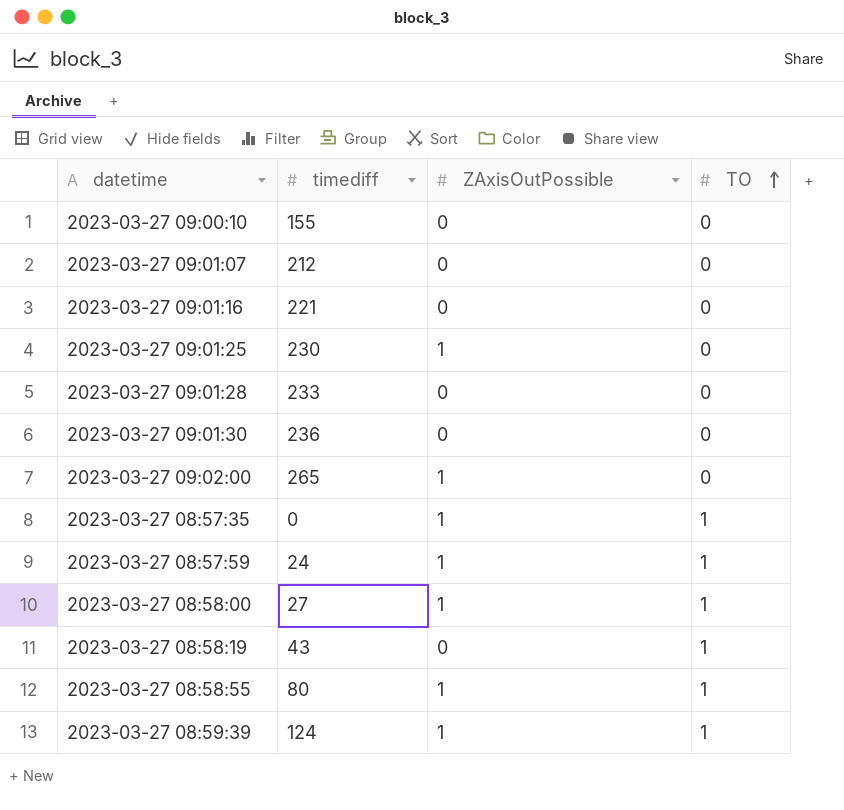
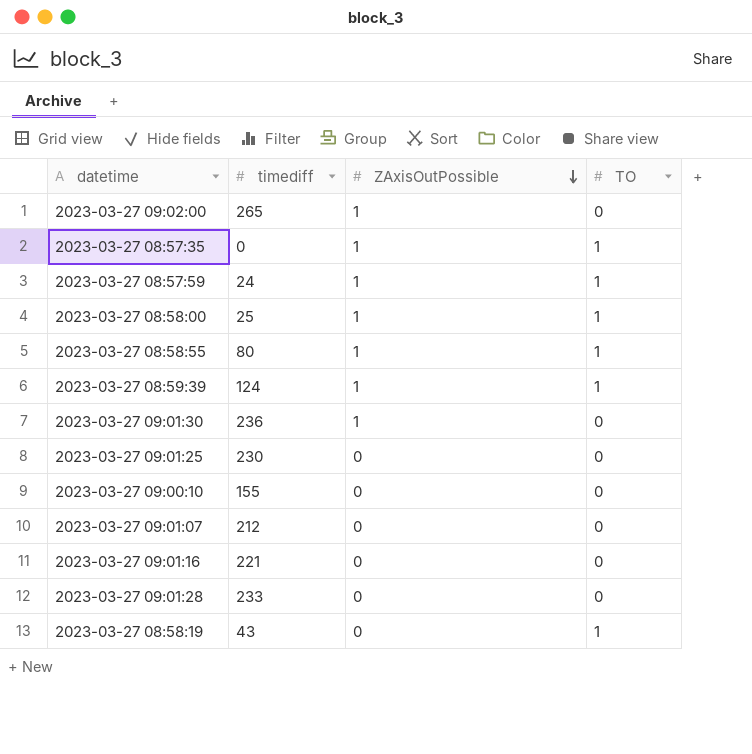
row order: TO ascending -> ZAxisOutPossible descending
2023-03-27 08:58:00 | timediff: 27 -> 25
2023-03-27 09:01:30 | ZAxisOutPossible: 0 -> 1
2023-03-27 09:01:25 | ZAxisOutPossible: 1 -> 0

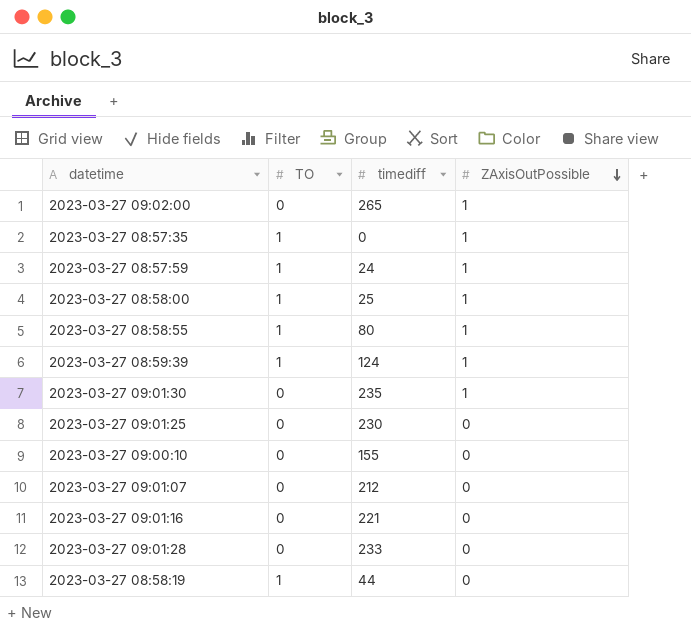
column TO | position: 4 -> 2
2023-03-27 09:01:30 | timediff: 236 -> 235
2023-03-27 08:58:19 | timediff: 43 -> 44

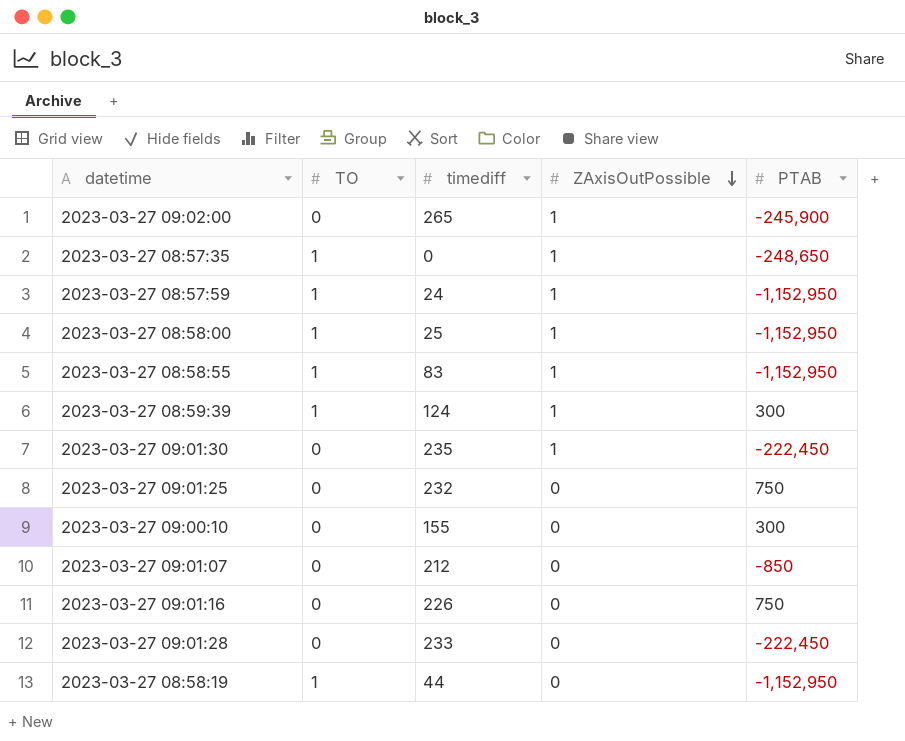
column PTAB | position: none -> 5
2023-03-27 08:58:55 | timediff: 80 -> 83
2023-03-27 09:01:25 | timediff: 230 -> 232
2023-03-27 09:01:16 | timediff: 221 -> 226

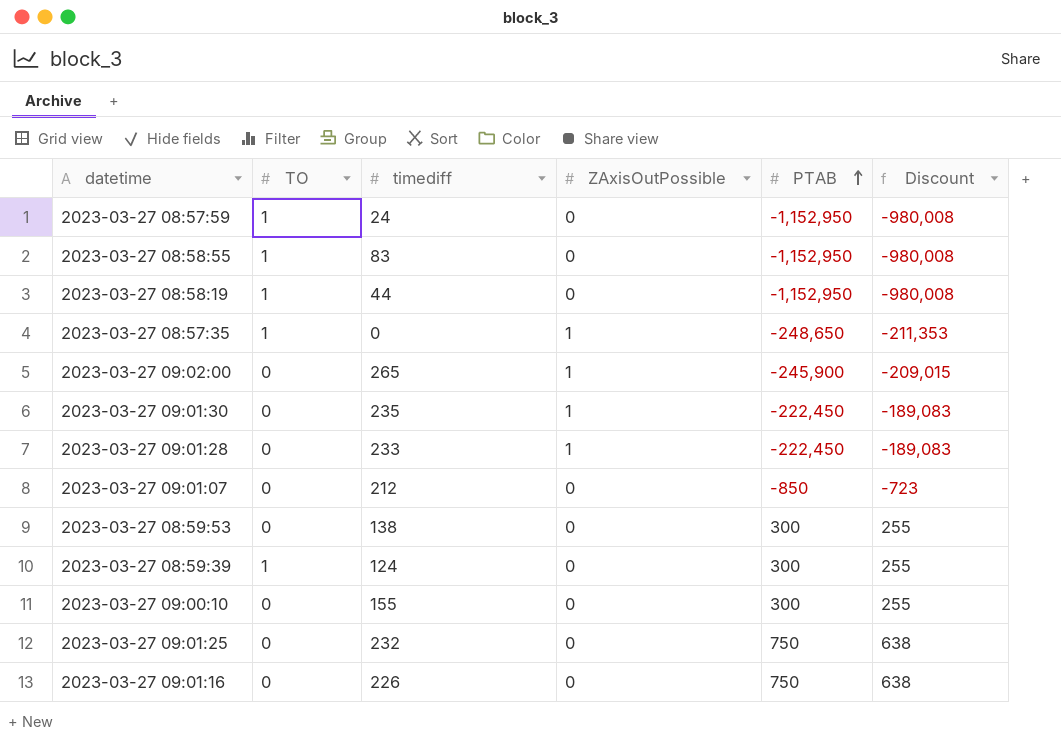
row order: ZAxisOutPossible descending -> PTAB ascending
column Discount | formula: none -> [PTAB] * 0.85
row 2023-03-27 08:58:00: 1 | 25 | 1 | -1,152,950 -> none
2023-03-27 08:57:59 | ZAxisOutPossible: 1 -> 0
2023-03-27 08:58:55 | ZAxisOutPossible: 1 -> 0
2023-03-27 09:01:28 | ZAxisOutPossible: 0 -> 1
row 2023-03-27 08:59:53: none -> 0 | 138 | 0 | 300 | 255
2023-03-27 08:59:39 | ZAxisOutPossible: 1 -> 0

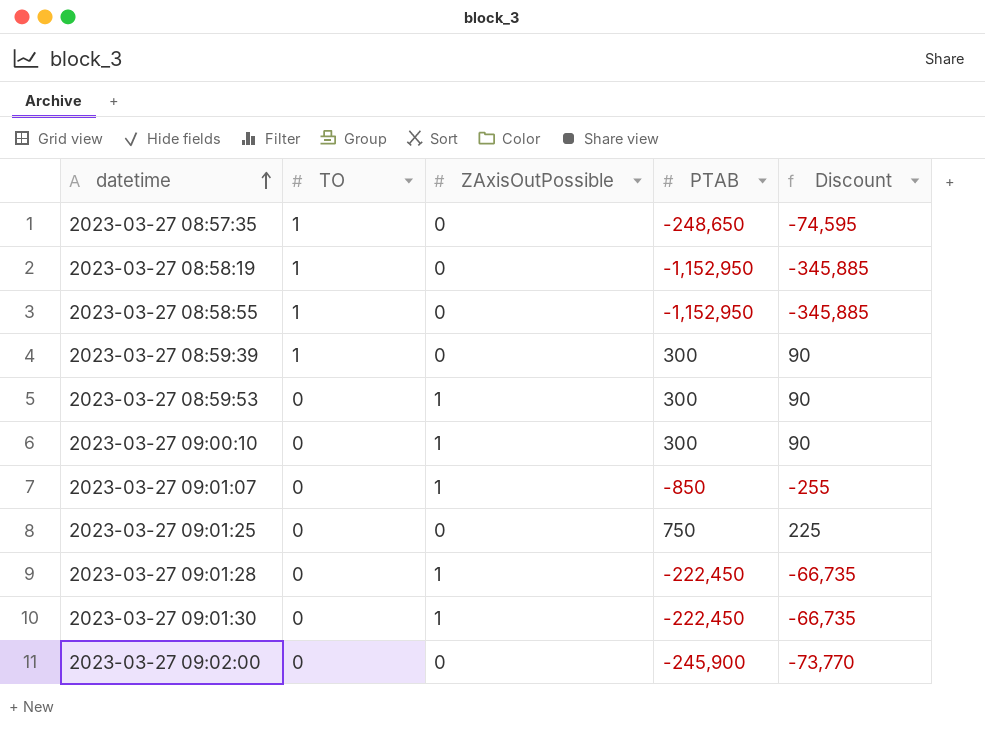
row order: PTAB ascending -> datetime ascending
column timediff | position: 3 -> none
column Discount | formula: [PTAB] * 0.85 -> [PTAB] * 0.3
row 2023-03-27 08:57:59: 1 | 24 | 0 | -1,152,950 | -980,008 -> none
row 2023-03-27 09:01:16: 0 | 226 | 0 | 750 | 638 -> none
2023-03-27 08:57:35 | ZAxisOutPossible: 1 -> 0
2023-03-27 08:59:53 | ZAxisOutPossible: 0 -> 1
2023-03-27 09:00:10 | ZAxisOutPossible: 0 -> 1
2023-03-27 09:01:07 | ZAxisOutPossible: 0 -> 1
2023-03-27 09:02:00 | ZAxisOutPossible: 1 -> 0

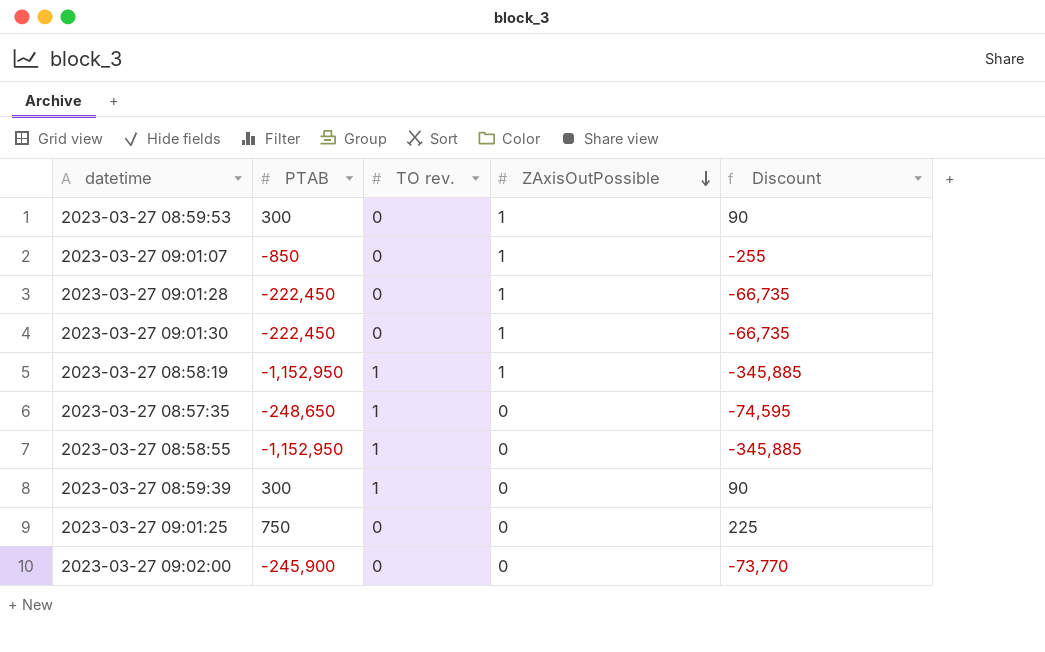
row order: datetime ascending -> ZAxisOutPossible descending
column PTAB | position: 4 -> 2
column name: TO -> TO rev.
row 2023-03-27 09:00:10: 0 | 1 | 300 | 90 -> none
2023-03-27 08:58:19 | ZAxisOutPossible: 0 -> 1

